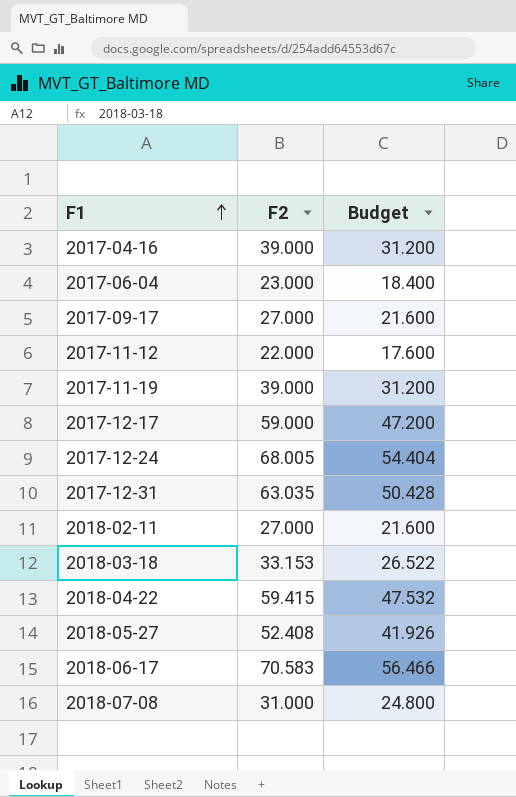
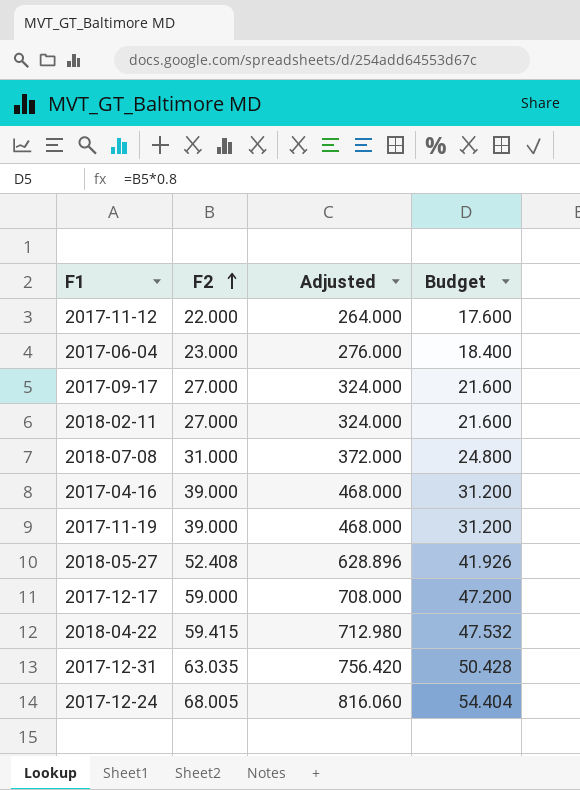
row order: F1 ascending -> F2 ascending
column Adjusted | formula: none -> [F2] * 12
row 2018-03-18: 33.153 | 26.522 -> none
row 2018-06-17: 70.583 | 56.466 -> none

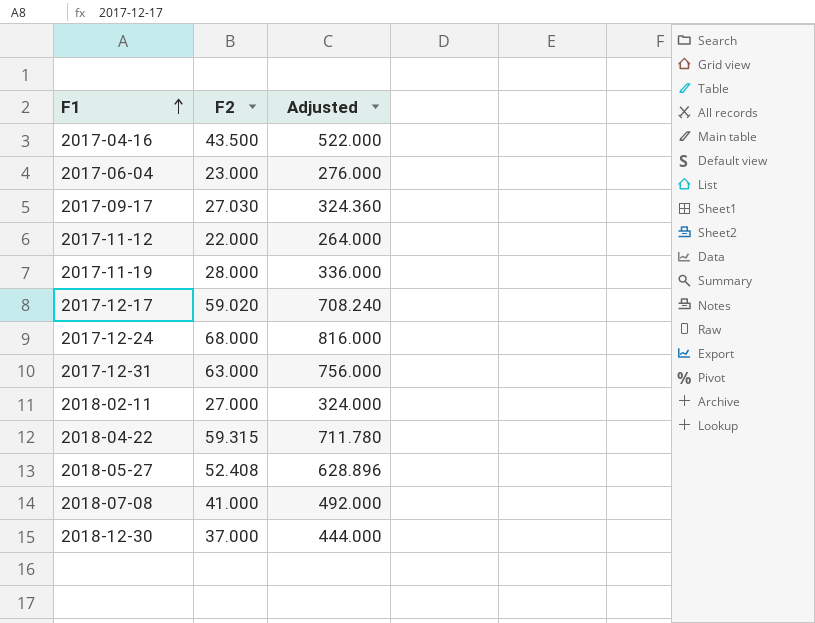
row order: F2 ascending -> F1 ascending
column Budget | formula: [F2] * 0.8 -> none
2017-04-16 | F2: 39.000 -> 43.500
2017-04-16 | Adjusted: 468.000 -> 522.000
2017-09-17 | F2: 27.000 -> 27.030
2017-09-17 | Adjusted: 324.000 -> 324.360
2017-11-19 | F2: 39.000 -> 28.000
2017-11-19 | Adjusted: 468.000 -> 336.000
2017-12-17 | F2: 59.000 -> 59.020
2017-12-17 | Adjusted: 708.000 -> 708.240
2017-12-24 | F2: 68.005 -> 68.000
2017-12-24 | Adjusted: 816.060 -> 816.000
2017-12-31 | F2: 63.035 -> 63.000
2017-12-31 | Adjusted: 756.420 -> 756.000
2018-04-22 | F2: 59.415 -> 59.315
2018-04-22 | Adjusted: 712.980 -> 711.780
2018-07-08 | F2: 31.000 -> 41.000
2018-07-08 | Adjusted: 372.000 -> 492.000
row 2018-12-30: none -> 37.000 | 444.000

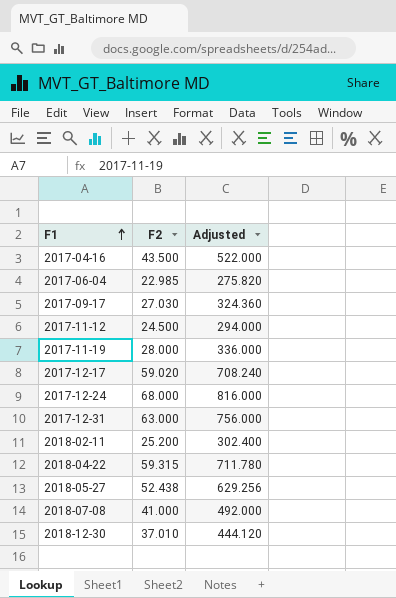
2017-06-04 | F2: 23.000 -> 22.985
2017-06-04 | Adjusted: 276.000 -> 275.820
2017-11-12 | F2: 22.000 -> 24.500
2017-11-12 | Adjusted: 264.000 -> 294.000
2018-02-11 | F2: 27.000 -> 25.200
2018-02-11 | Adjusted: 324.000 -> 302.400
2018-05-27 | F2: 52.408 -> 52.438
2018-05-27 | Adjusted: 628.896 -> 629.256
2018-12-30 | F2: 37.000 -> 37.010
2018-12-30 | Adjusted: 444.000 -> 444.120

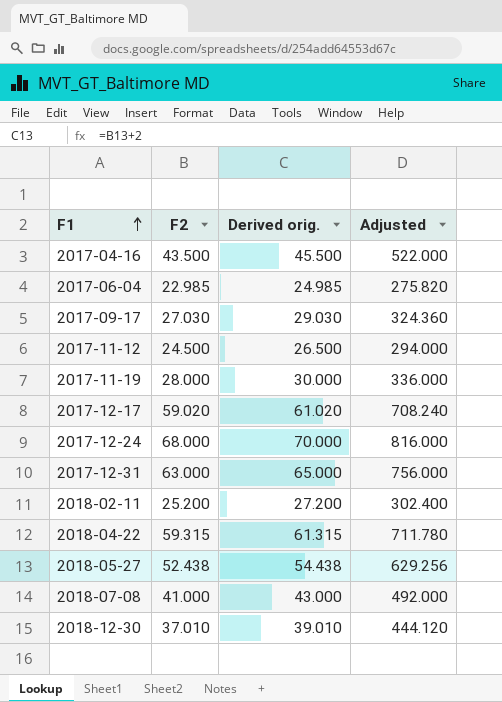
column Derived orig. | formula: none -> [F2] + 2

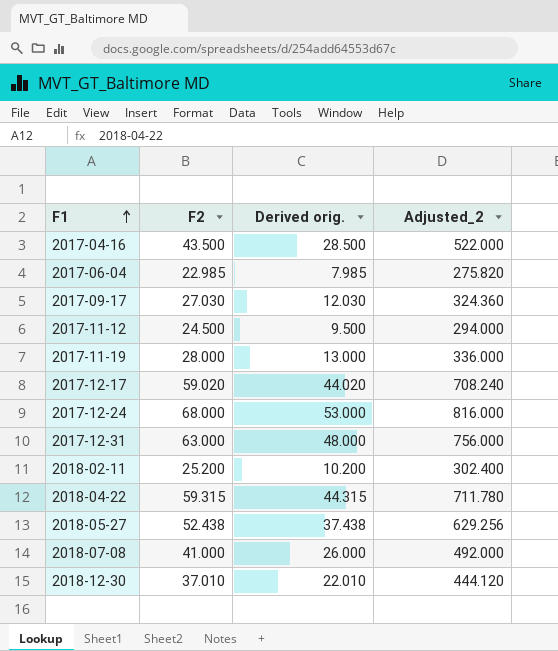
column Derived orig. | formula: [F2] + 2 -> [F2] - 15
column name: Adjusted -> Adjusted_2

